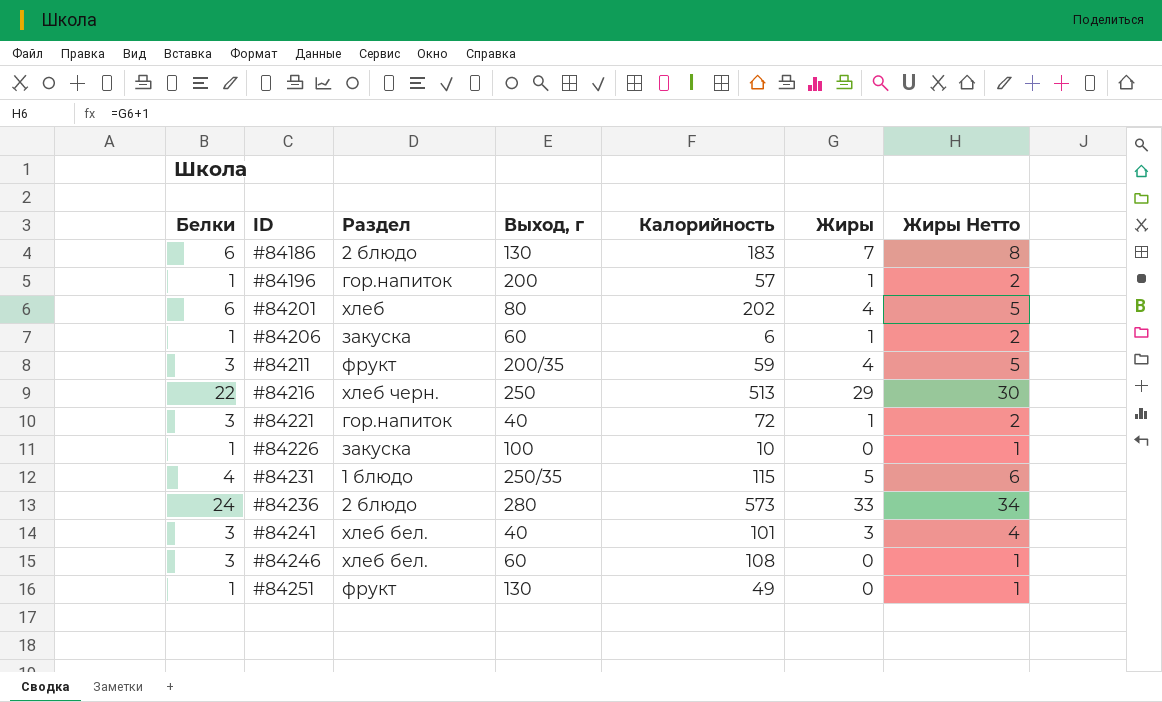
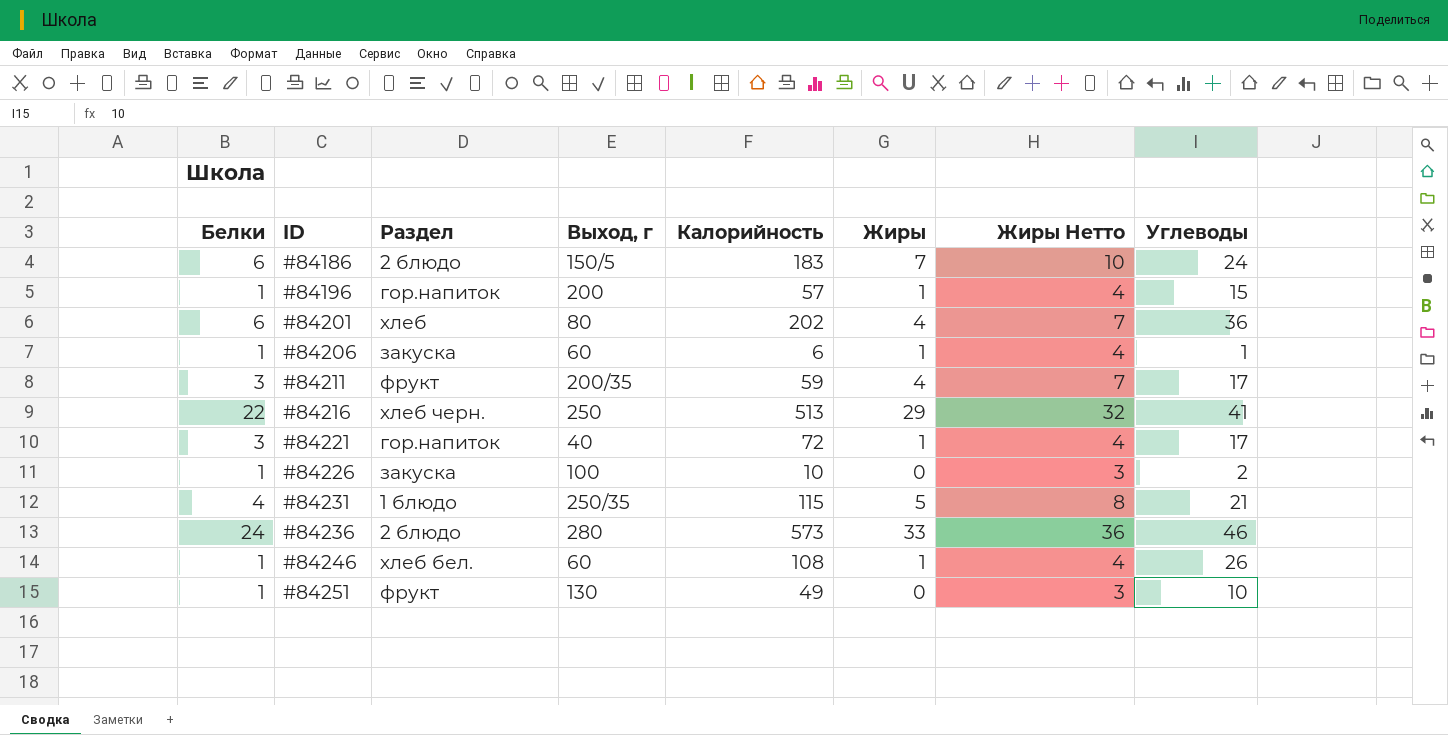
column Жиры Нетто | formula: [Жиры] + 1 -> [Жиры] + 3
column Углеводы | position: none -> 8
row #84241: 3 | хлеб бел. | 40 | 101 | 3 | 4 -> none
#84186 | Выход, г: 130 -> 150/5
#84246 | Белки: 3 -> 1
#84246 | Жиры: 0 -> 1

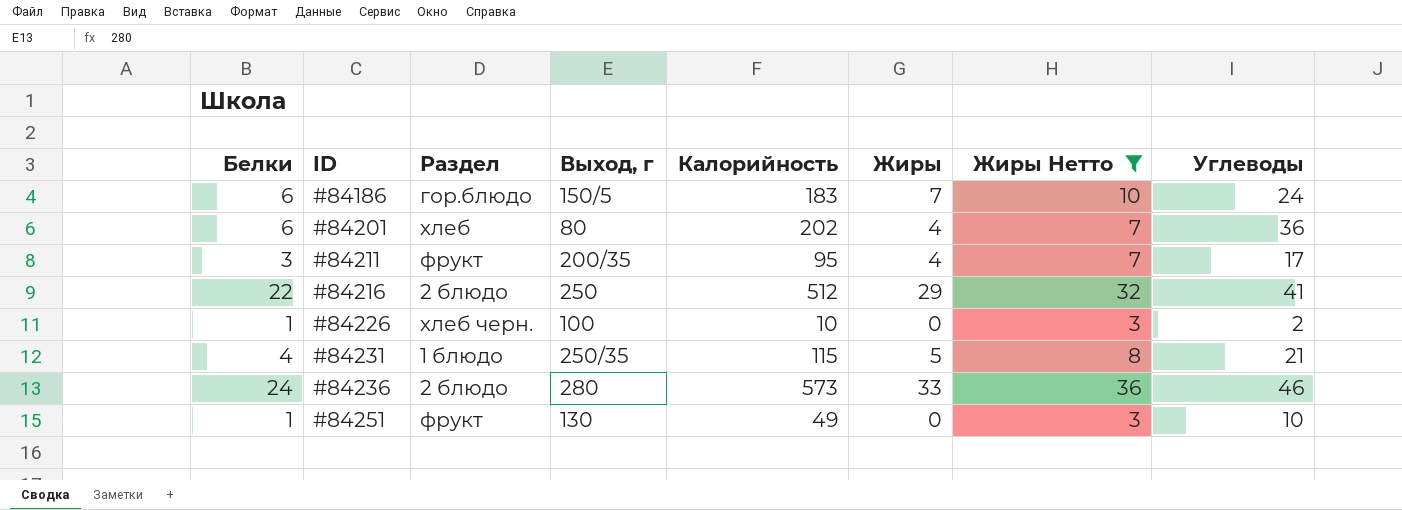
filter: none -> Жиры Нетто != 4
#84186 | Раздел: 2 блюдо -> гор.блюдо
#84211 | Калорийность: 59 -> 95
#84216 | Раздел: хлеб черн. -> 2 блюдо
#84216 | Калорийность: 513 -> 512
#84226 | Раздел: закуска -> хлеб черн.

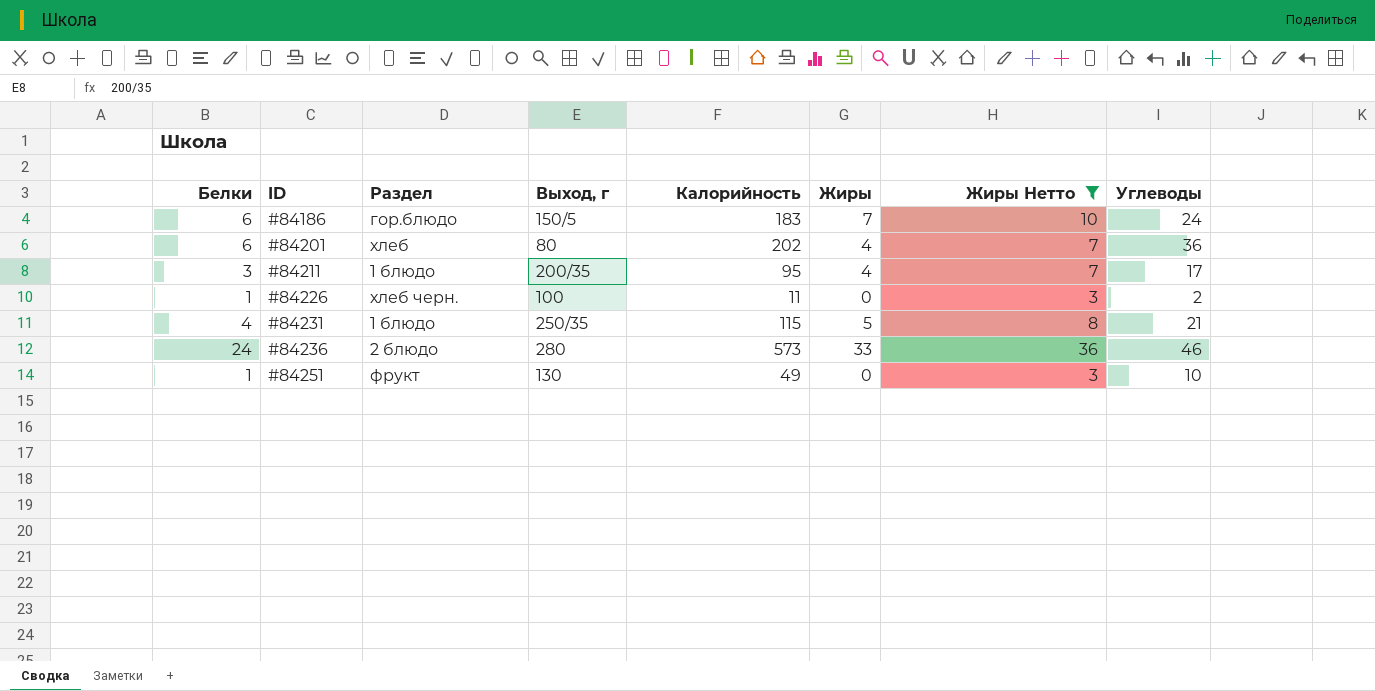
row #84216: 22 | 2 блюдо | 250 | 512 | 29 | 32 | 41 -> none
#84211 | Раздел: фрукт -> 1 блюдо
#84226 | Калорийность: 10 -> 11

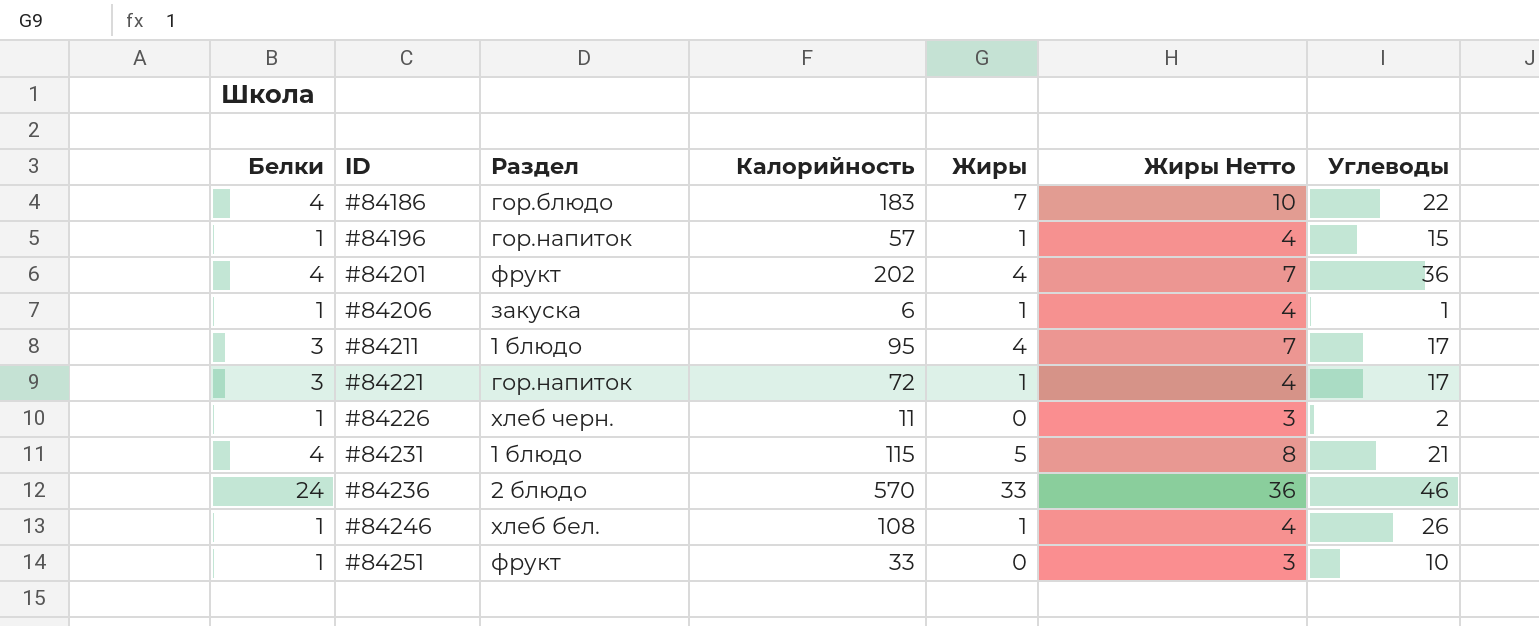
filter: Жиры Нетто != 4 -> none
column Выход, г | position: 4 -> none
#84186 | Белки: 6 -> 4
#84186 | Углеводы: 24 -> 22
#84201 | Белки: 6 -> 4
#84201 | Раздел: хлеб -> фрукт
#84236 | Калорийность: 573 -> 570
#84251 | Калорийность: 49 -> 33

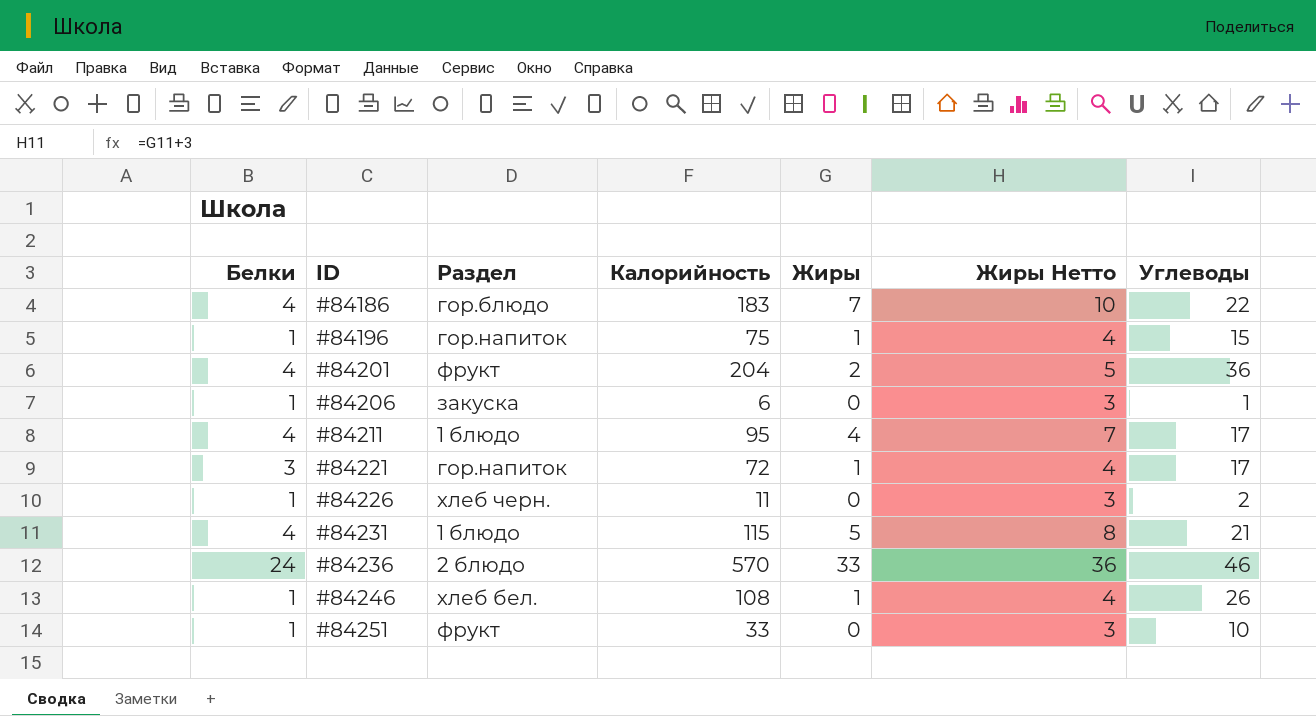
#84196 | Калорийность: 57 -> 75
#84201 | Калорийность: 202 -> 204
#84201 | Жиры: 4 -> 2
#84201 | Жиры Нетто: 7 -> 5
#84206 | Жиры: 1 -> 0
#84206 | Жиры Нетто: 4 -> 3
#84211 | Белки: 3 -> 4

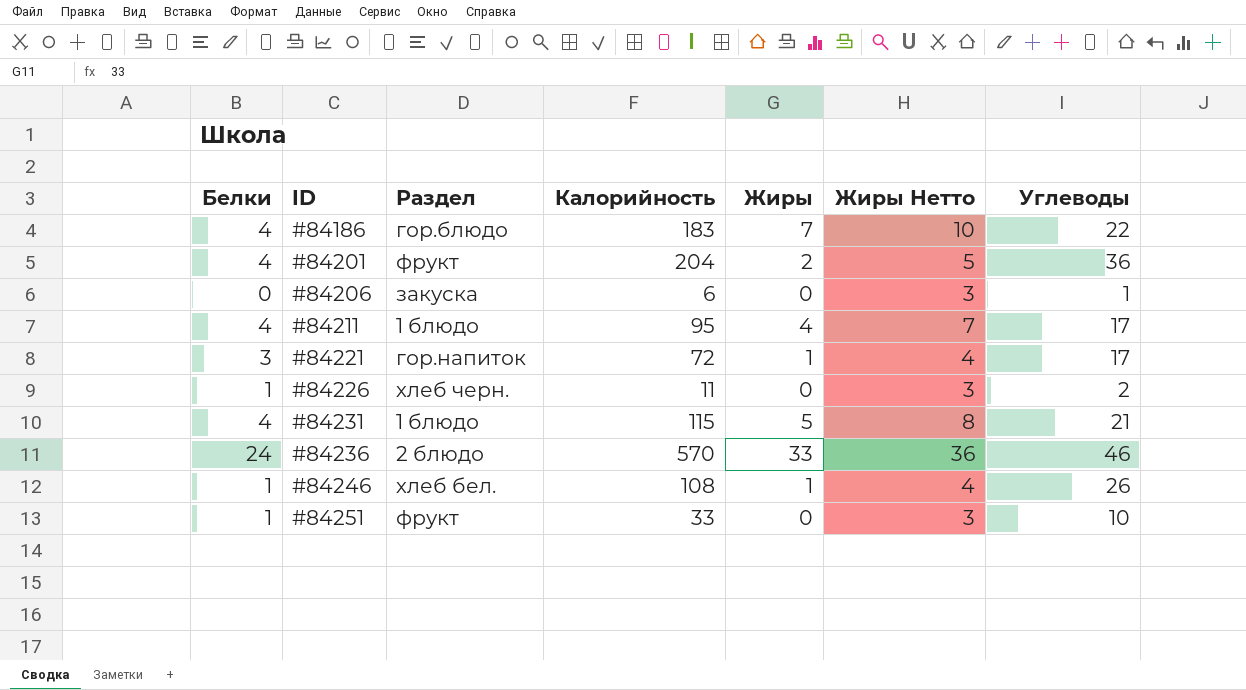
row #84196: 1 | гор.напиток | 75 | 1 | 4 | 15 -> none
#84206 | Белки: 1 -> 0

